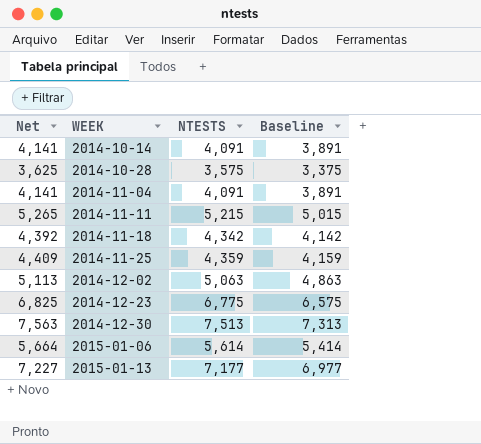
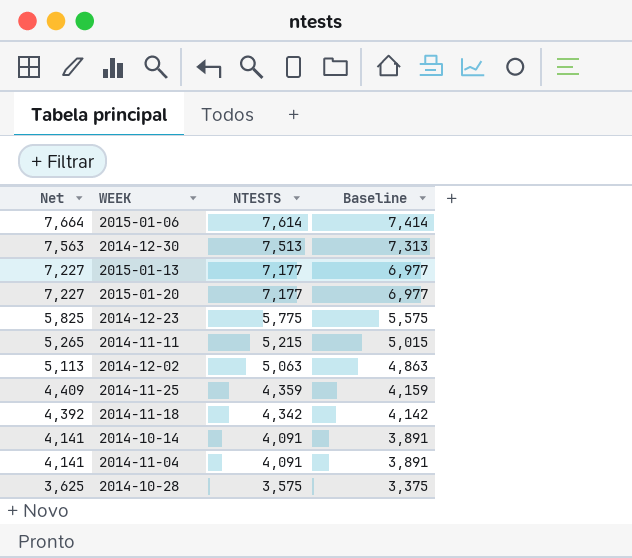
row order: WEEK ascending -> Net descending
2015-01-06 | Net: 5,664 -> 7,664
2015-01-06 | NTESTS: 5,614 -> 7,614
2015-01-06 | Baseline: 5,414 -> 7,414
row 2015-01-20: none -> 7,227 | 7,177 | 6,977
2014-12-23 | Net: 6,825 -> 5,825
2014-12-23 | NTESTS: 6,775 -> 5,775
2014-12-23 | Baseline: 6,575 -> 5,575

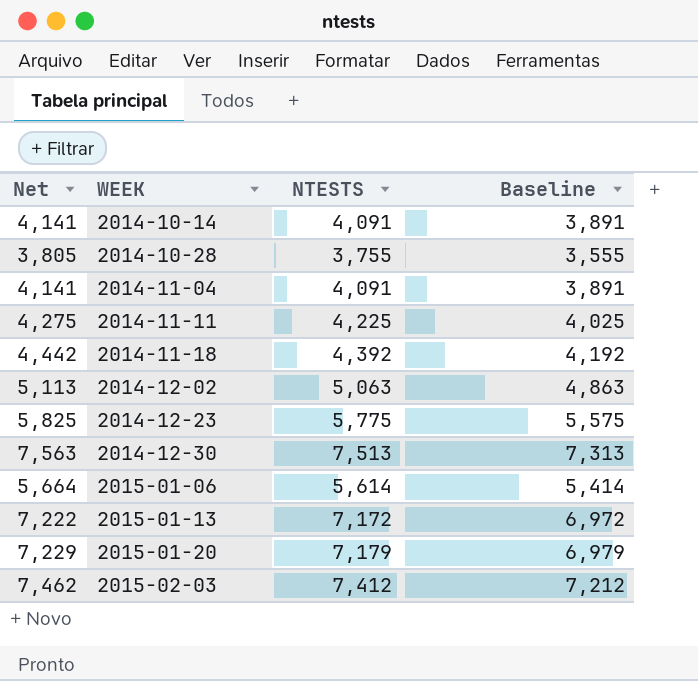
row order: Net descending -> WEEK ascending
row 2014-11-25: 4,409 | 4,359 | 4,159 -> none
2014-10-28 | Net: 3,625 -> 3,805
2014-10-28 | NTESTS: 3,575 -> 3,755
2014-10-28 | Baseline: 3,375 -> 3,555
2014-11-11 | Net: 5,265 -> 4,275
2014-11-11 | NTESTS: 5,215 -> 4,225
2014-11-11 | Baseline: 5,015 -> 4,025
2014-11-18 | Net: 4,392 -> 4,442
2014-11-18 | NTESTS: 4,342 -> 4,392
2014-11-18 | Baseline: 4,142 -> 4,192
2015-01-06 | Net: 7,664 -> 5,664
2015-01-06 | NTESTS: 7,614 -> 5,614
2015-01-06 | Baseline: 7,414 -> 5,414
2015-01-13 | Net: 7,227 -> 7,222
2015-01-13 | NTESTS: 7,177 -> 7,172
2015-01-13 | Baseline: 6,977 -> 6,972
2015-01-20 | Net: 7,227 -> 7,229
2015-01-20 | NTESTS: 7,177 -> 7,179
2015-01-20 | Baseline: 6,977 -> 6,979
row 2015-02-03: none -> 7,462 | 7,412 | 7,212

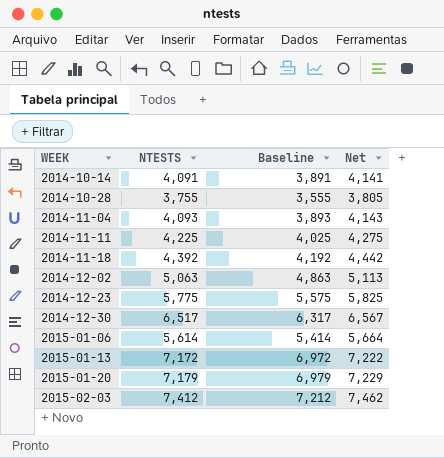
column Net | position: 1 -> 4
2014-11-04 | NTESTS: 4,091 -> 4,093
2014-11-04 | Baseline: 3,891 -> 3,893
2014-11-04 | Net: 4,141 -> 4,143
2014-12-30 | NTESTS: 7,513 -> 6,517
2014-12-30 | Baseline: 7,313 -> 6,317
2014-12-30 | Net: 7,563 -> 6,567

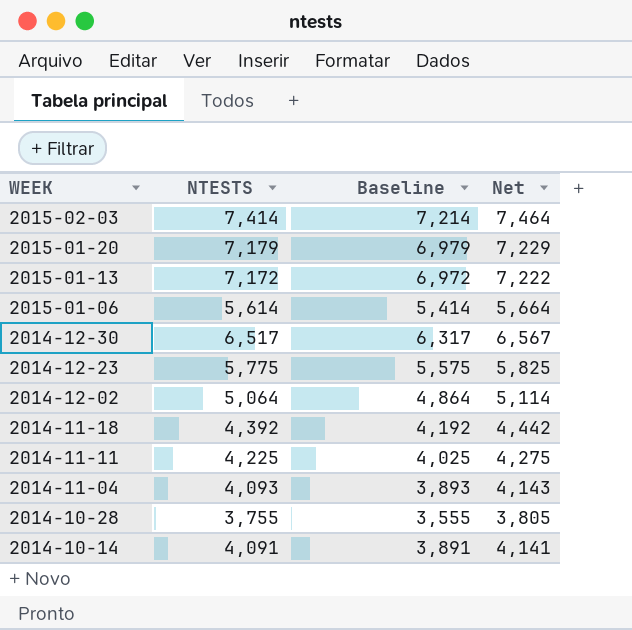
row order: WEEK ascending -> WEEK descending
2015-02-03 | NTESTS: 7,412 -> 7,414
2015-02-03 | Baseline: 7,212 -> 7,214
2015-02-03 | Net: 7,462 -> 7,464
2014-12-02 | NTESTS: 5,063 -> 5,064
2014-12-02 | Baseline: 4,863 -> 4,864
2014-12-02 | Net: 5,113 -> 5,114

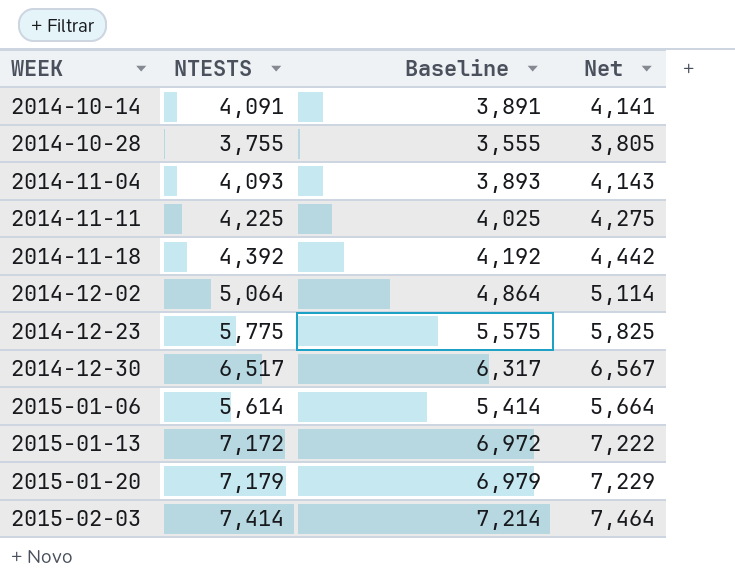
row order: WEEK descending -> WEEK ascending

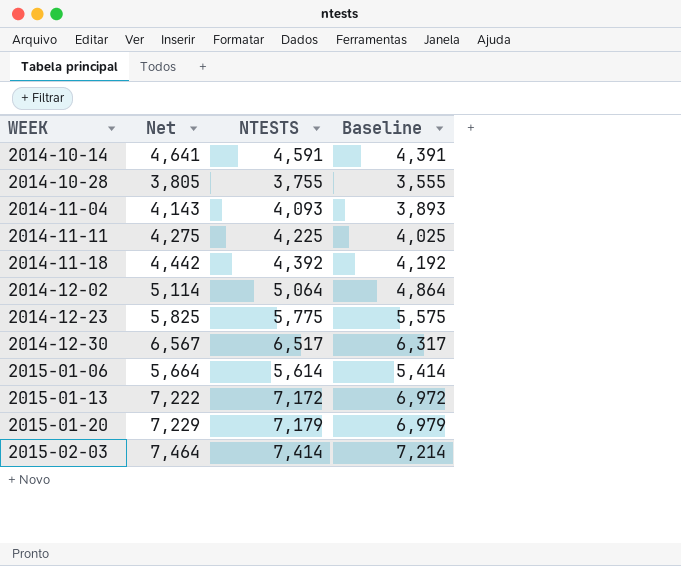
column Net | position: 4 -> 2
2014-10-14 | Net: 4,141 -> 4,641
2014-10-14 | NTESTS: 4,091 -> 4,591
2014-10-14 | Baseline: 3,891 -> 4,391

